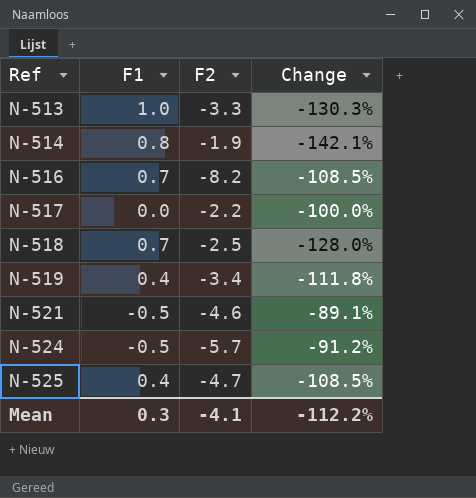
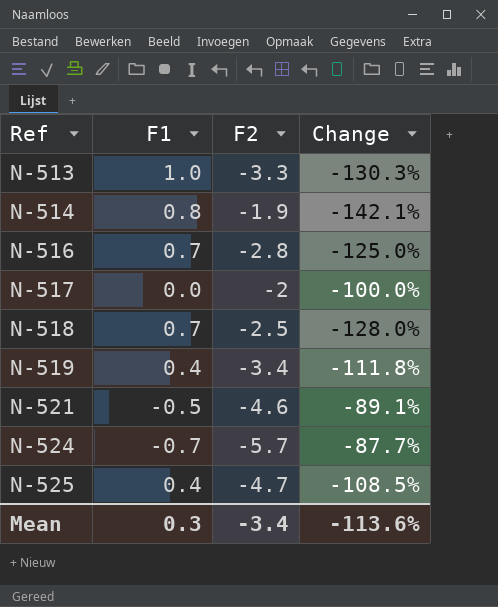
N-516 | F2: -8.2 -> -2.8
N-516 | Change: -108.5% -> -125.0%
N-517 | F2: -2.2 -> -2
N-524 | F1: -0.5 -> -0.7
N-524 | Change: -91.2% -> -87.7%
Mean | F2: -4.1 -> -3.4
Mean | Change: -112.2% -> -113.6%

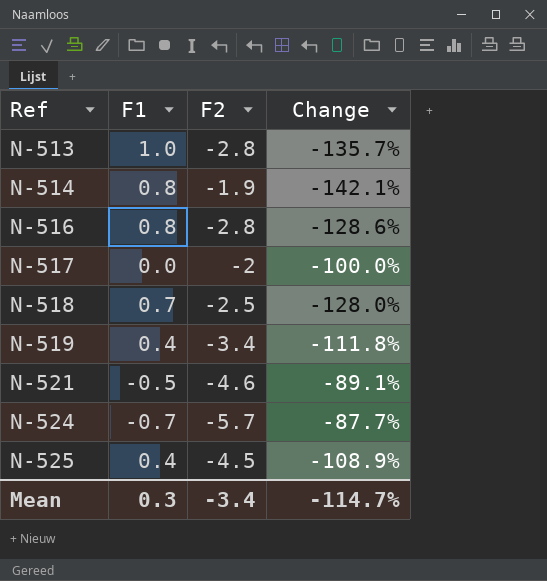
N-513 | F2: -3.3 -> -2.8
N-513 | Change: -130.3% -> -135.7%
N-516 | F1: 0.7 -> 0.8
N-516 | Change: -125.0% -> -128.6%
N-525 | F2: -4.7 -> -4.5
N-525 | Change: -108.5% -> -108.9%
Mean | Change: -113.6% -> -114.7%

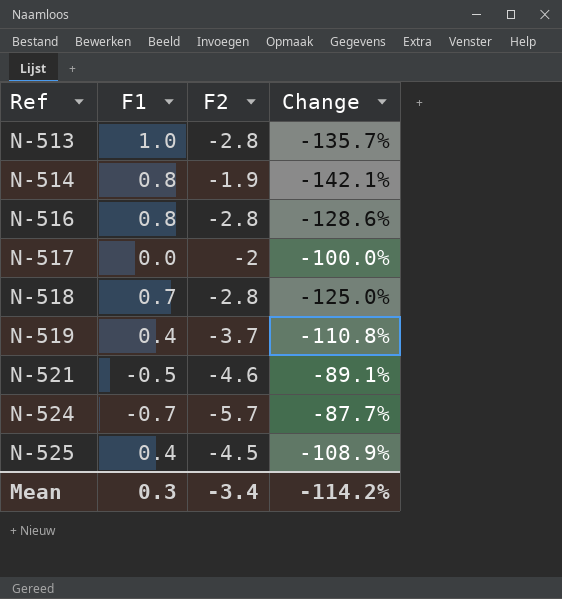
N-518 | F2: -2.5 -> -2.8
N-518 | Change: -128.0% -> -125.0%
N-519 | F2: -3.4 -> -3.7
N-519 | Change: -111.8% -> -110.8%
Mean | Change: -114.7% -> -114.2%

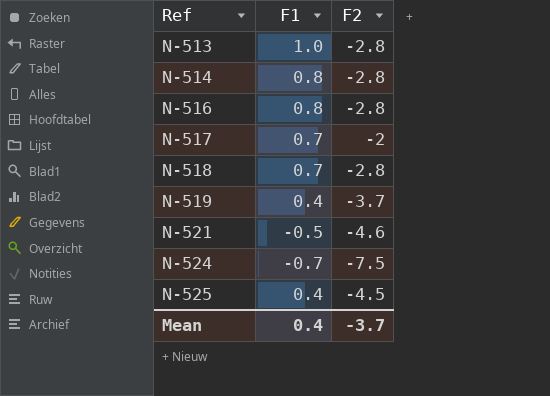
column Change | formula: ([F1] - [F2]) / [F2] -> none
N-514 | F2: -1.9 -> -2.8
N-517 | F1: 0.0 -> 0.7
N-524 | F2: -5.7 -> -7.5
Mean | F1: 0.3 -> 0.4
Mean | F2: -3.4 -> -3.7

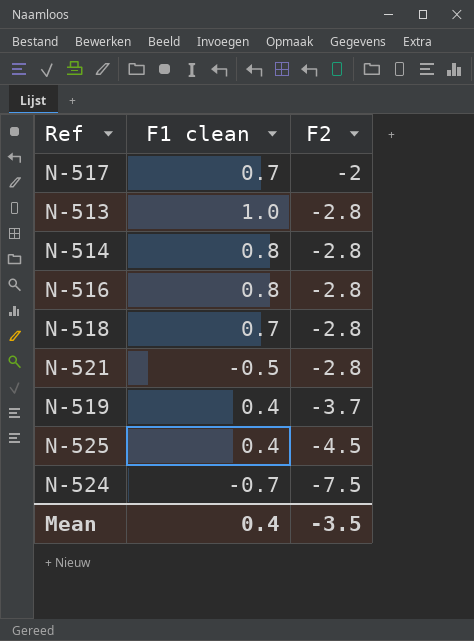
row order: Ref ascending -> F2 descending
column name: F1 -> F1 clean
N-521 | F2: -4.6 -> -2.8
Mean | F2: -3.7 -> -3.5

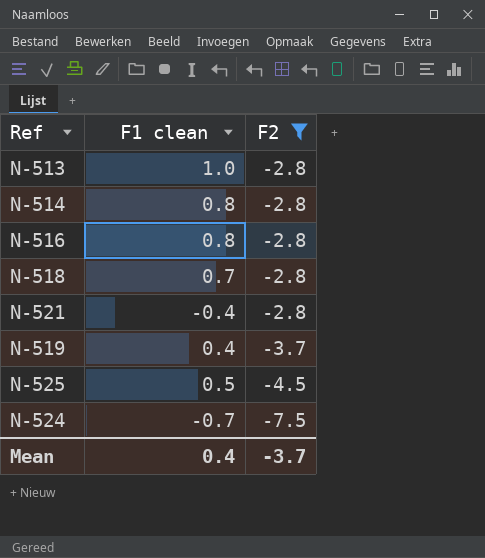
filter: none -> F2 != -2
N-521 | F1 clean: -0.5 -> -0.4
N-525 | F1 clean: 0.4 -> 0.5
Mean | F2: -3.5 -> -3.7

